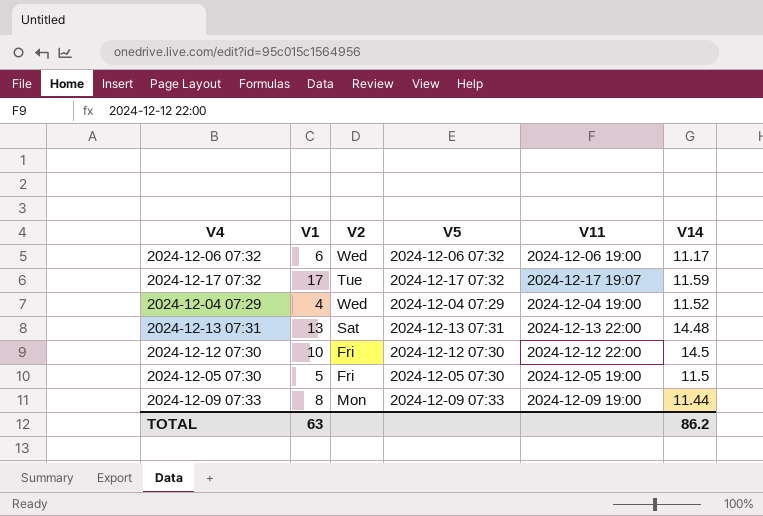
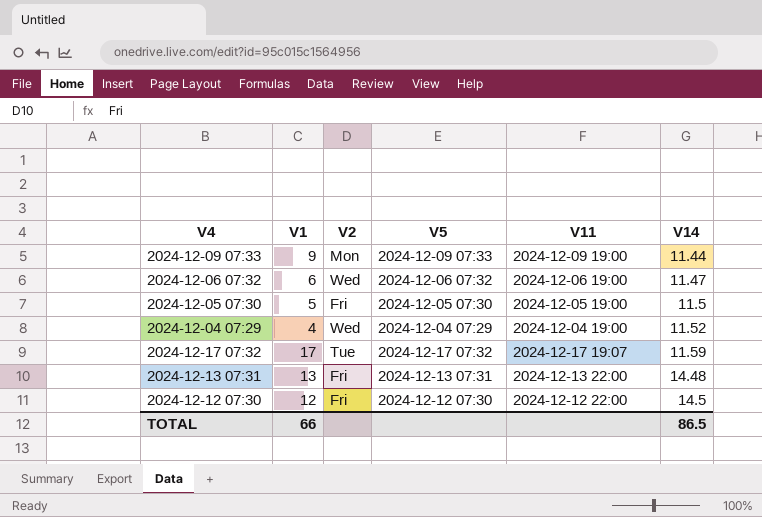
row order: none -> V14 ascending
2024-12-09 07:33 | V1: 8 -> 9
2024-12-06 07:32 | V14: 11.17 -> 11.47
2024-12-13 07:31 | V2: Sat -> Fri
2024-12-12 07:30 | V1: 10 -> 12
TOTAL | V1: 63 -> 66
TOTAL | V14: 86.2 -> 86.5

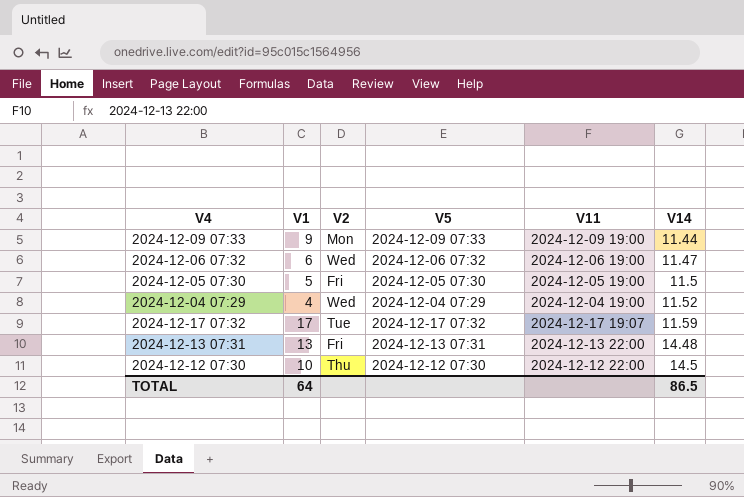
2024-12-12 07:30 | V1: 12 -> 10
2024-12-12 07:30 | V2: Fri -> Thu
TOTAL | V1: 66 -> 64

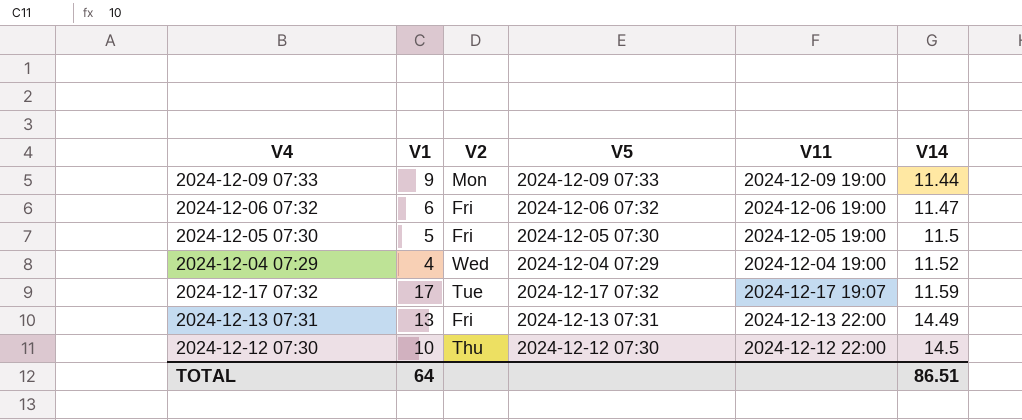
2024-12-06 07:32 | V2: Wed -> Fri
2024-12-13 07:31 | V14: 14.48 -> 14.49
TOTAL | V14: 86.5 -> 86.51

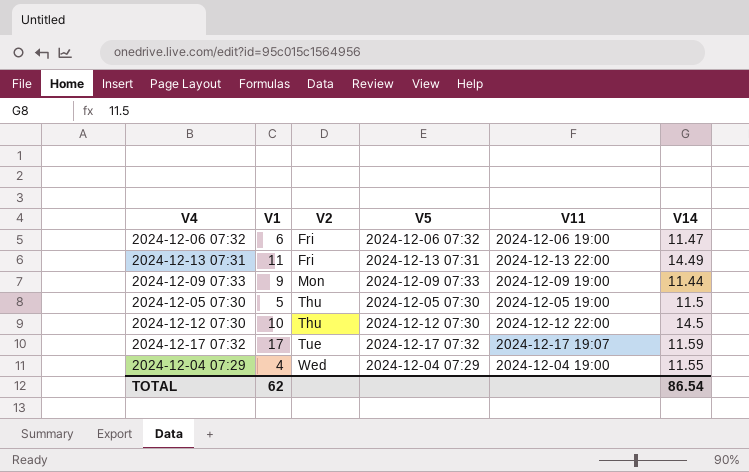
row order: V14 ascending -> V2 ascending
2024-12-13 07:31 | V1: 13 -> 11
2024-12-05 07:30 | V2: Fri -> Thu
2024-12-04 07:29 | V14: 11.52 -> 11.55
TOTAL | V1: 64 -> 62
TOTAL | V14: 86.51 -> 86.54

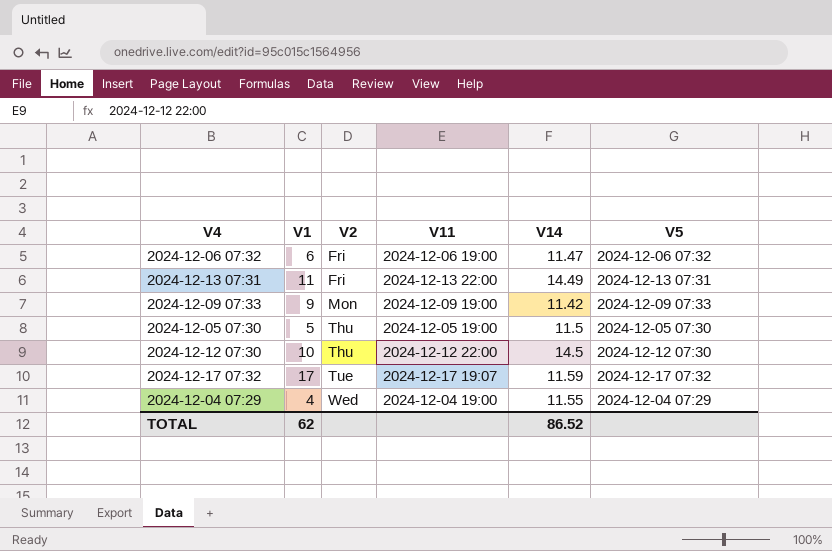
column V5 | position: 4 -> 6
2024-12-09 07:33 | V14: 11.44 -> 11.42
TOTAL | V14: 86.54 -> 86.52

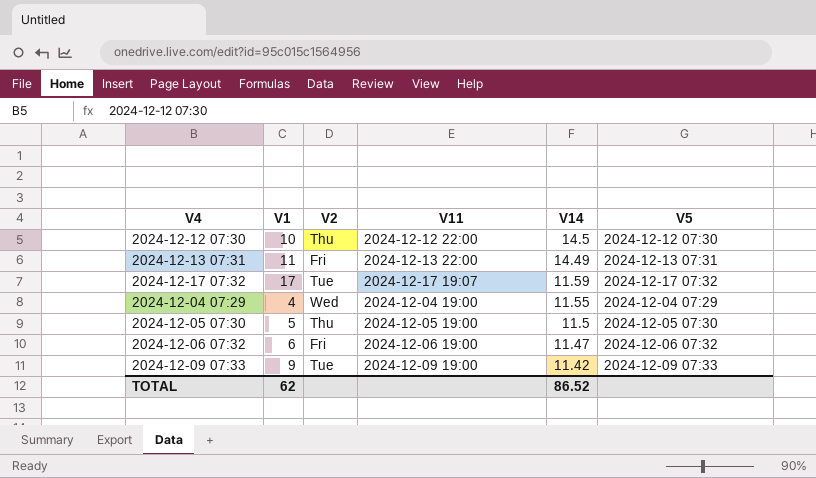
row order: V2 ascending -> V14 descending
2024-12-09 07:33 | V2: Mon -> Tue

